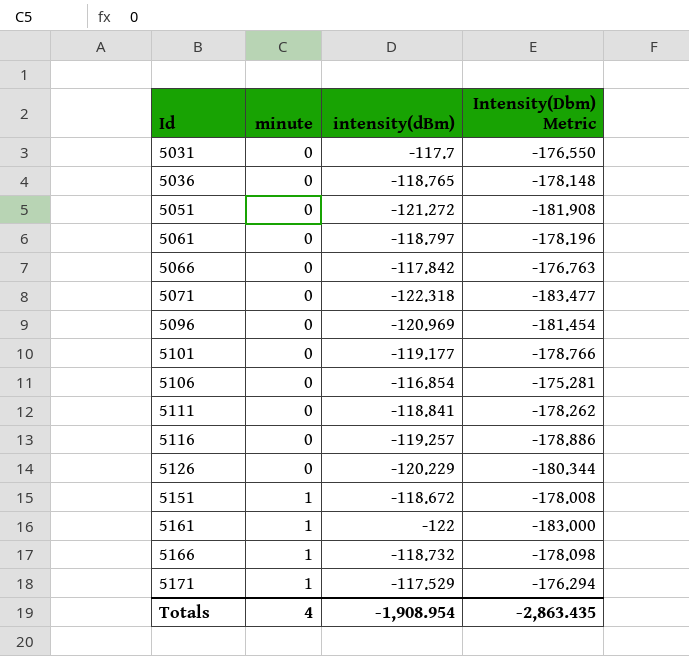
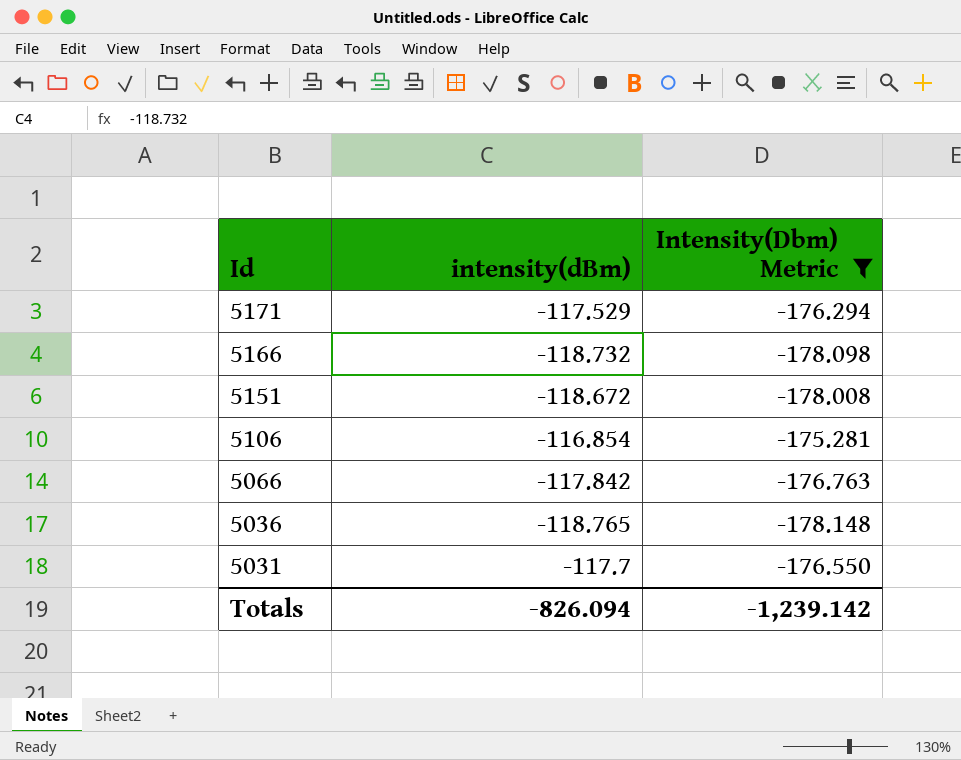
filter: none -> Intensity(Dbm) Metric >= -178.148
row order: Id ascending -> Id descending
column minute | position: 2 -> none
Totals | intensity(dBm): -1,908.954 -> -826.094
Totals | Intensity(Dbm) Metric: -2,863.435 -> -1,239.142

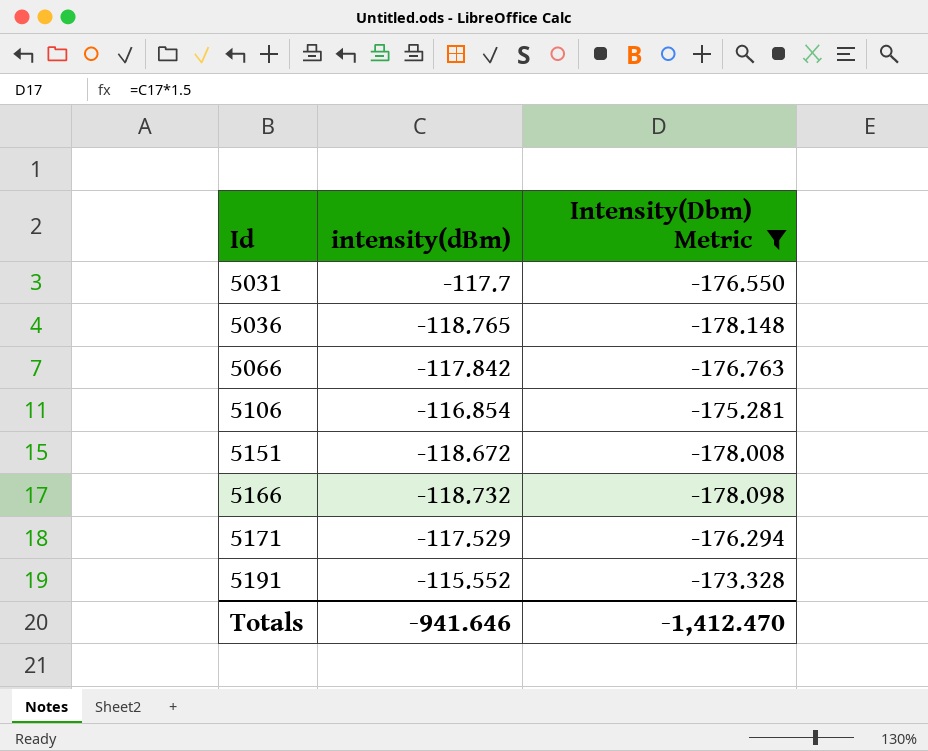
row order: Id descending -> Id ascending
row 5191: none -> -115.552 | -173.328
Totals | intensity(dBm): -826.094 -> -941.646
Totals | Intensity(Dbm) Metric: -1,239.142 -> -1,412.470

